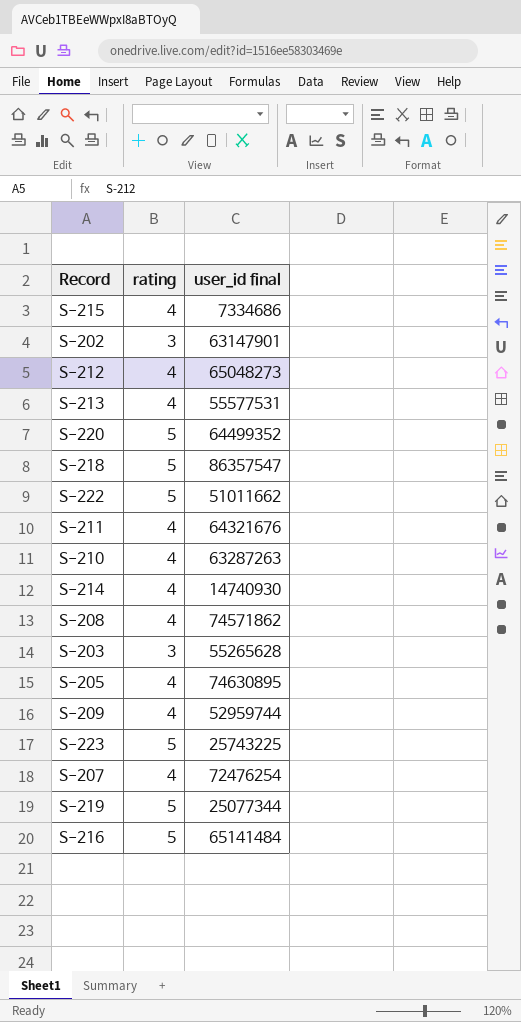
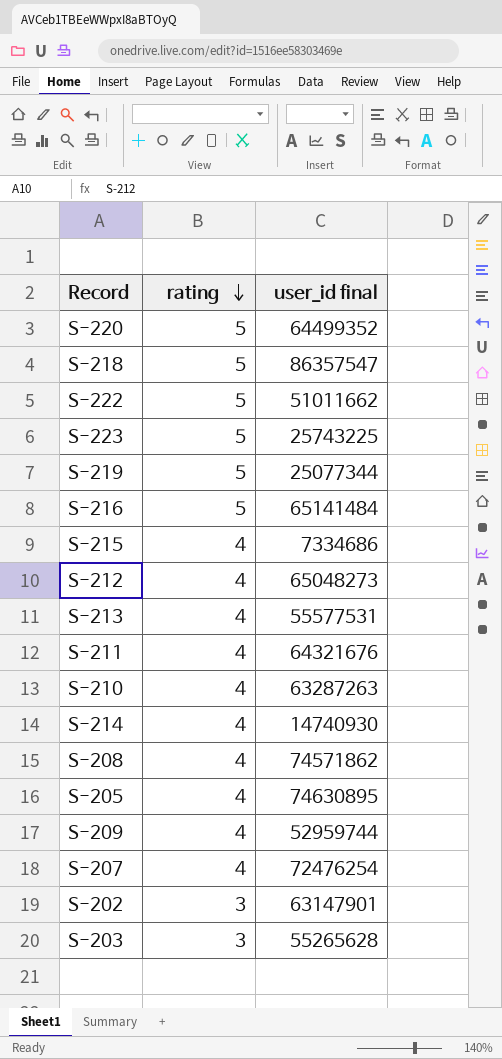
row order: none -> rating descending

